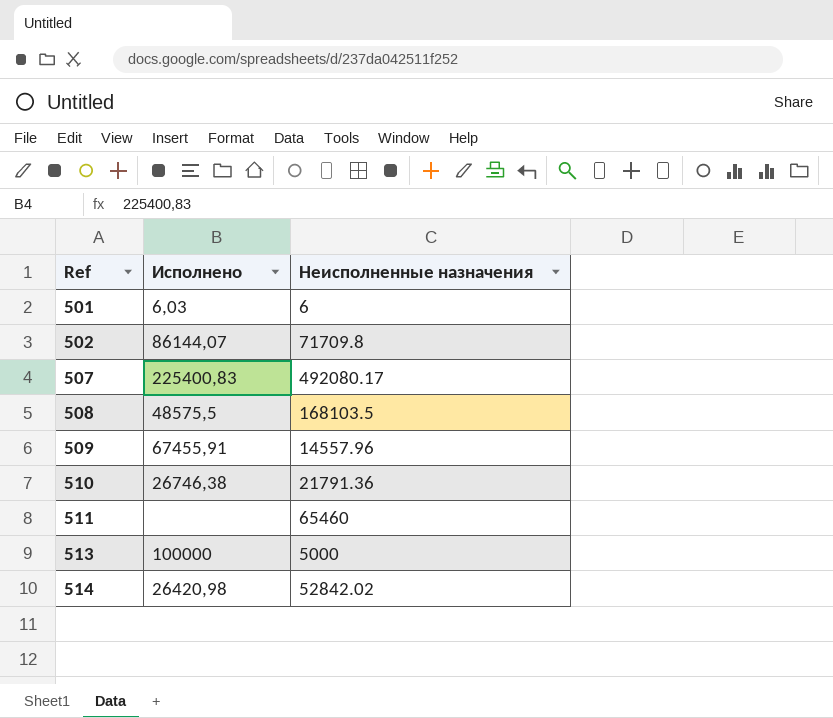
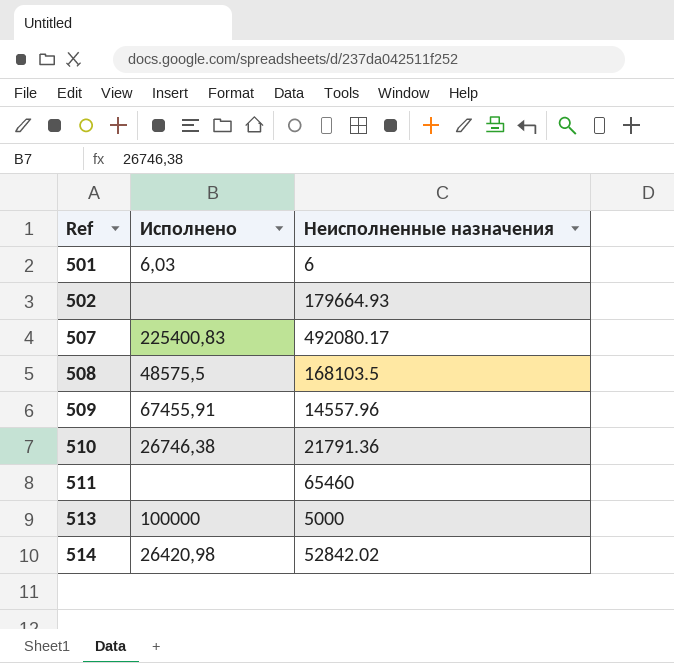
502 | Исполнено: 86144,07 -> none
502 | Неисполненные назначения: 71709.8 -> 179664.93

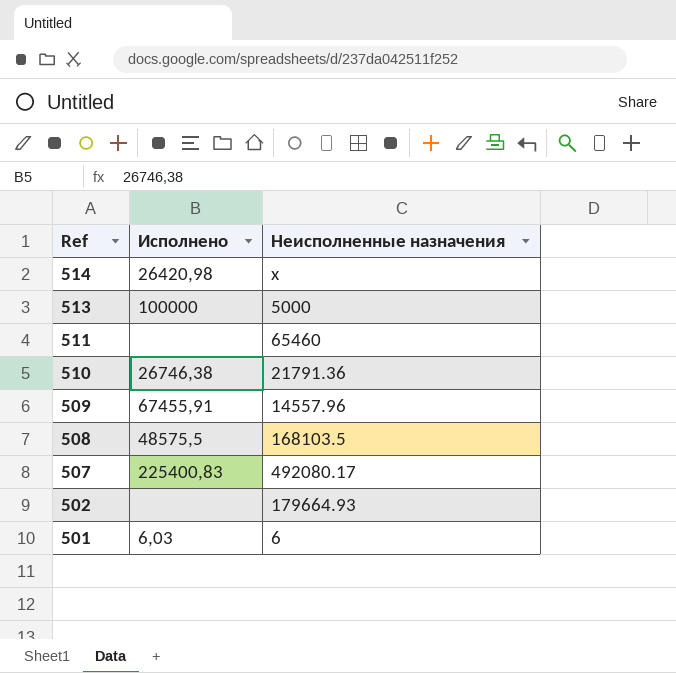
row order: Ref ascending -> Ref descending
514 | Неисполненные назначения: 52842.02 -> x

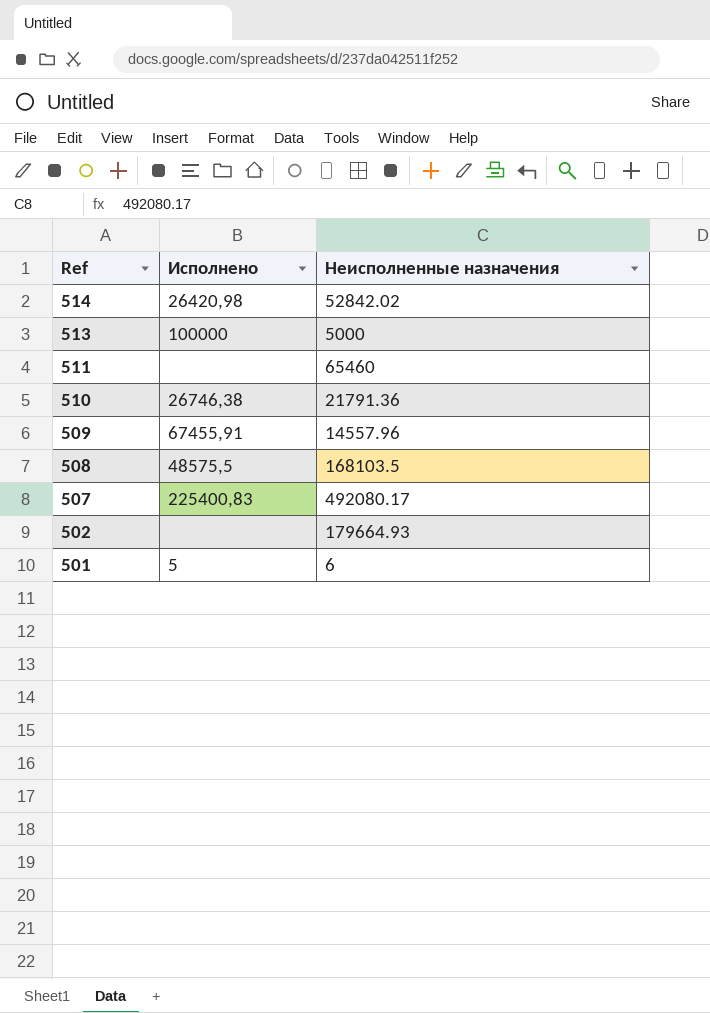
514 | Неисполненные назначения: x -> 52842.02
501 | Исполнено: 6,03 -> 5

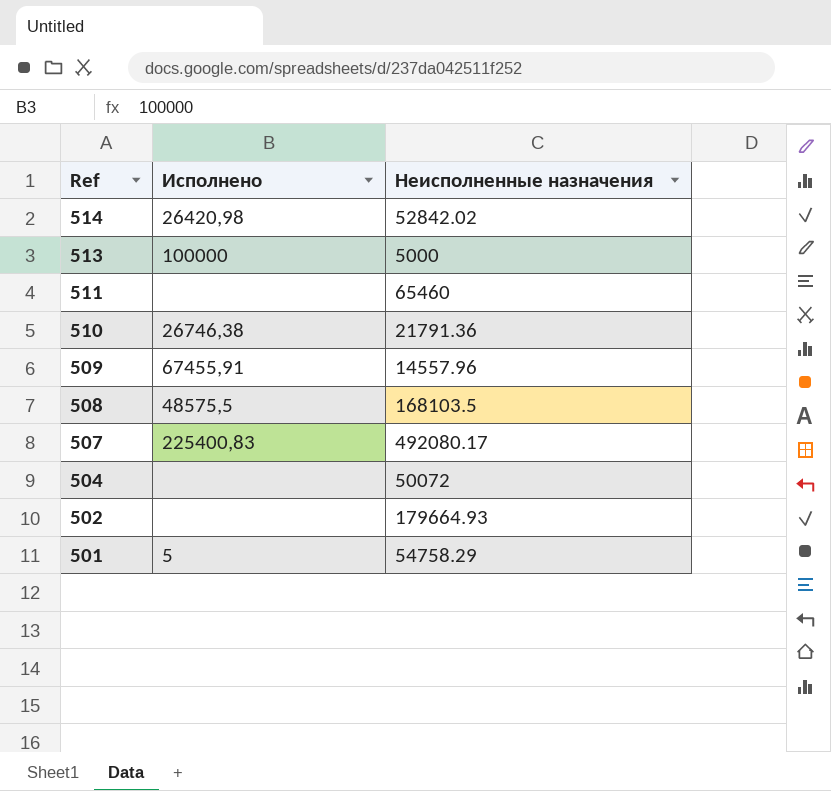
row 504: none -> none | 50072
501 | Неисполненные назначения: 6 -> 54758.29

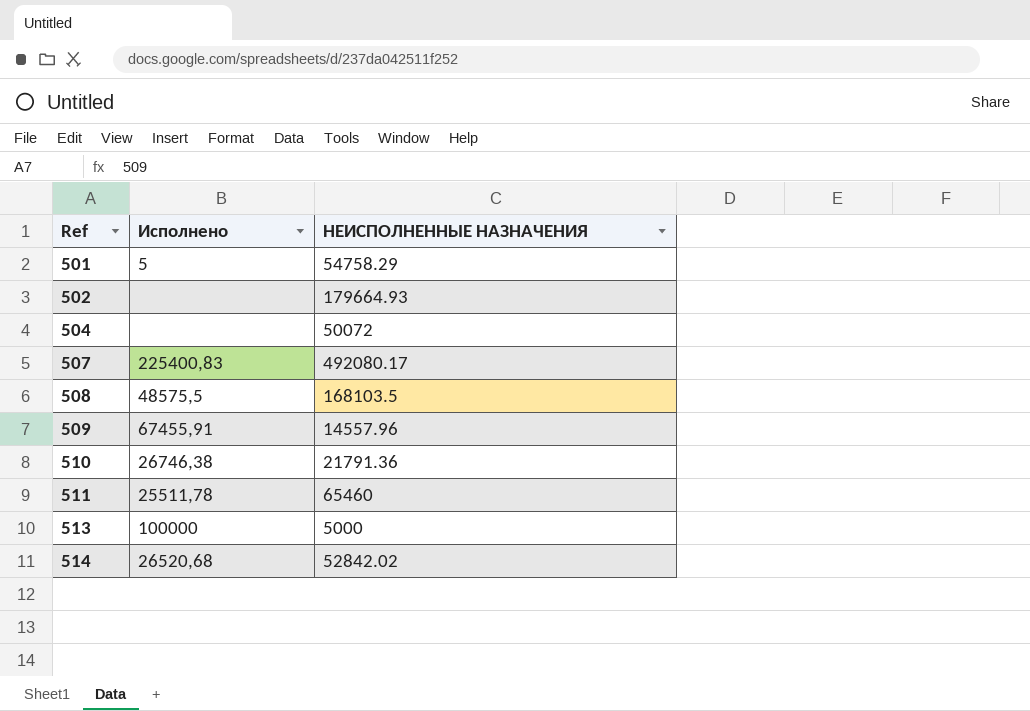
row order: Ref descending -> Ref ascending
column name: Неисполненные назначения -> НЕИСПОЛНЕННЫЕ НАЗНАЧЕНИЯ
511 | Исполнено: none -> 25511,78
514 | Исполнено: 26420,98 -> 26520,68

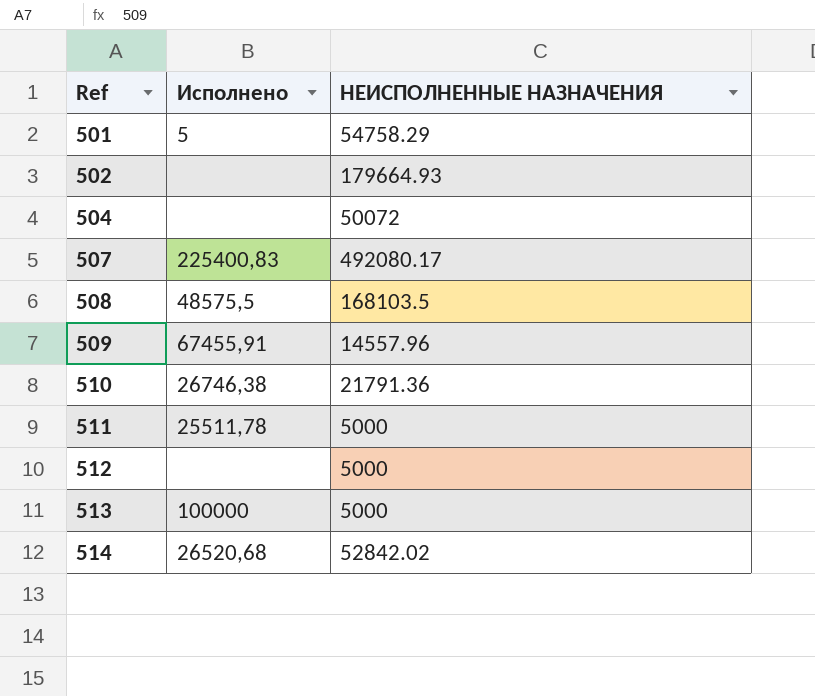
511 | НЕИСПОЛНЕННЫЕ НАЗНАЧЕНИЯ: 65460 -> 5000
row 512: none -> none | 5000

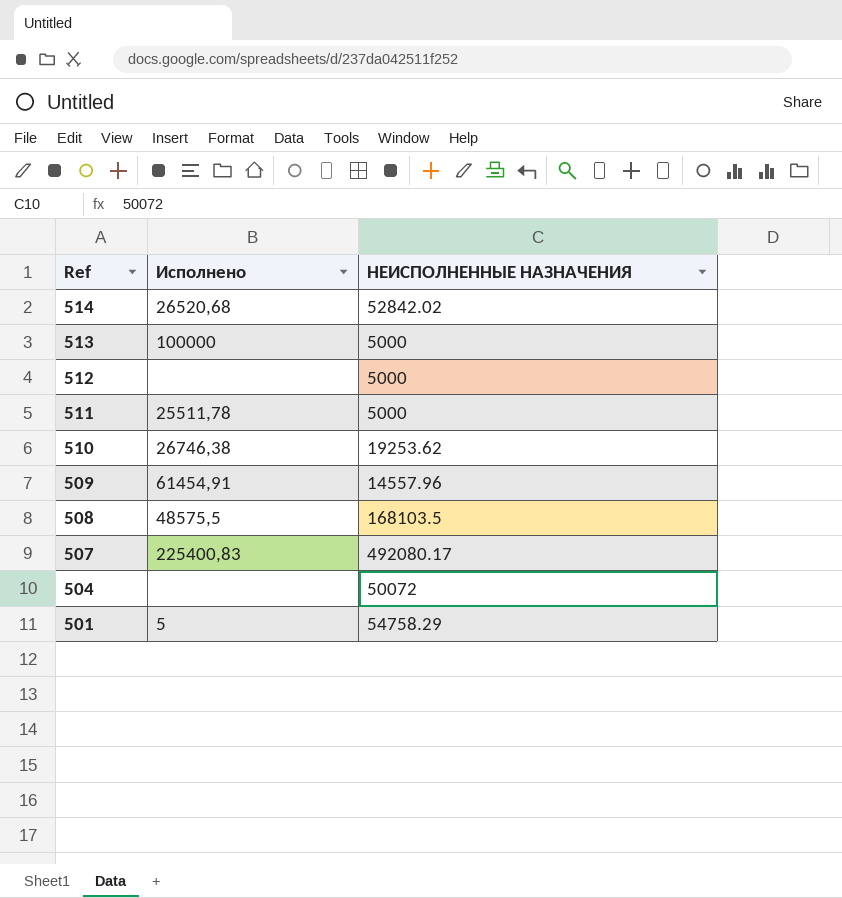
row order: Ref ascending -> Ref descending
row 502: none | 179664.93 -> none
510 | НЕИСПОЛНЕННЫЕ НАЗНАЧЕНИЯ: 21791.36 -> 19253.62
509 | Исполнено: 67455,91 -> 61454,91

